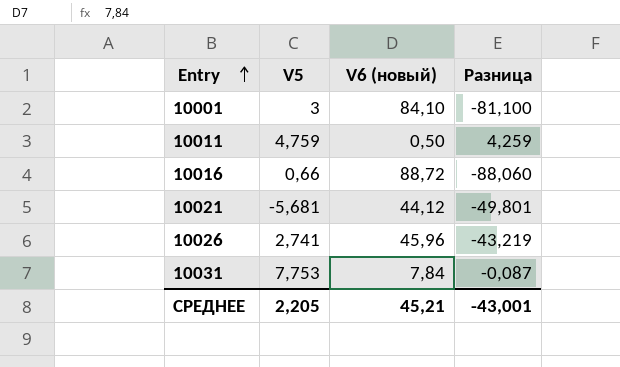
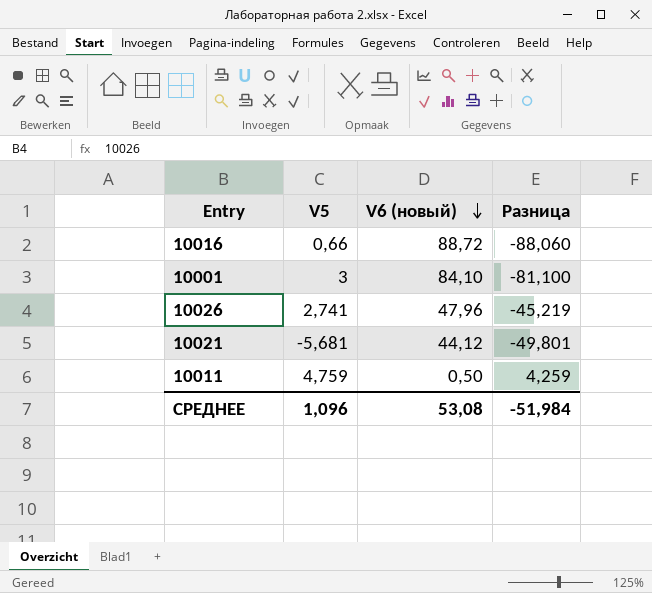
row order: Entry ascending -> V6 (новый) descending
row 10031: 7,753 | 7,84 | -0,087 -> none
10026 | V6 (новый): 45,96 -> 47,96
10026 | Разница: -43,219 -> -45,219
СРЕДНЕЕ | V5: 2,205 -> 1,096
СРЕДНЕЕ | V6 (новый): 45,21 -> 53,08
СРЕДНЕЕ | Разница: -43,001 -> -51,984

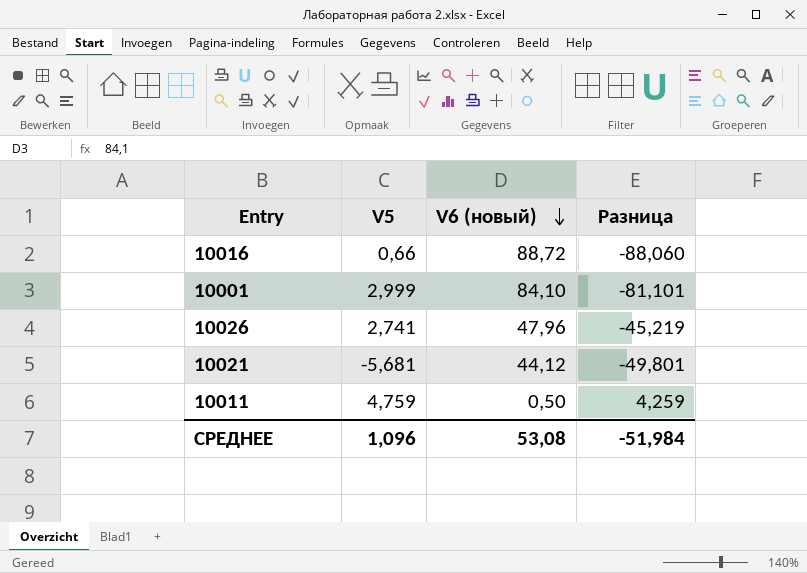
10001 | V5: 3 -> 2,999
10001 | Разница: -81,100 -> -81,101

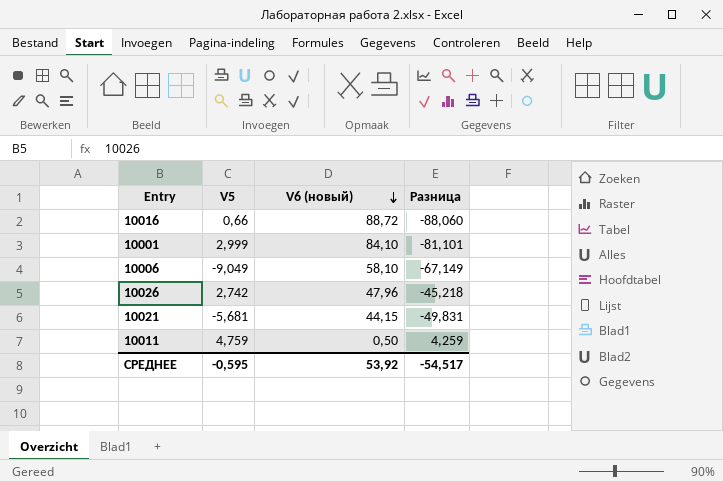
row 10006: none -> -9,049 | 58,10 | -67,149
10026 | V5: 2,741 -> 2,742
10026 | Разница: -45,219 -> -45,218
10021 | V6 (новый): 44,12 -> 44,15
10021 | Разница: -49,801 -> -49,831
СРЕДНЕЕ | V5: 1,096 -> -0,595
СРЕДНЕЕ | V6 (новый): 53,08 -> 53,92
СРЕДНЕЕ | Разница: -51,984 -> -54,517

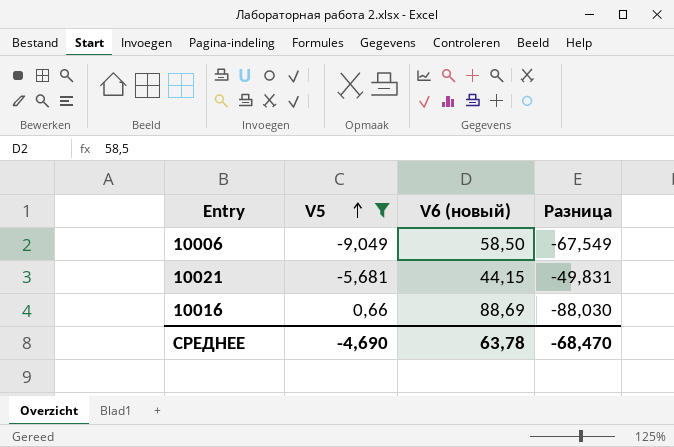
filter: none -> V5 <= 0,66
row order: V6 (новый) descending -> V5 ascending
10006 | V6 (новый): 58,10 -> 58,50
10006 | Разница: -67,149 -> -67,549
10016 | V6 (новый): 88,72 -> 88,69
10016 | Разница: -88,060 -> -88,030
СРЕДНЕЕ | V5: -0,595 -> -4,690
СРЕДНЕЕ | V6 (новый): 53,92 -> 63,78
СРЕДНЕЕ | Разница: -54,517 -> -68,470

